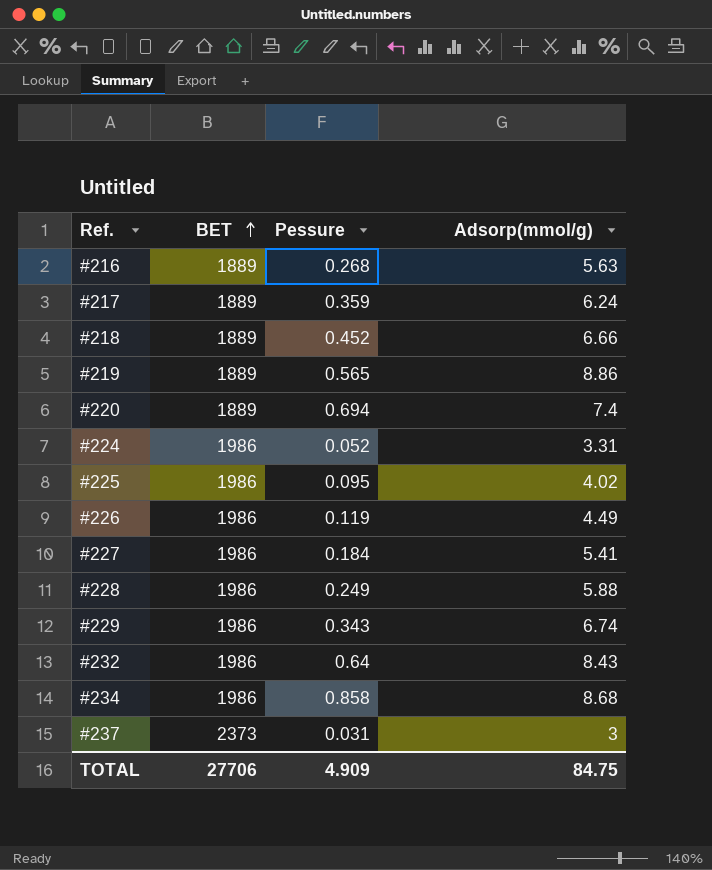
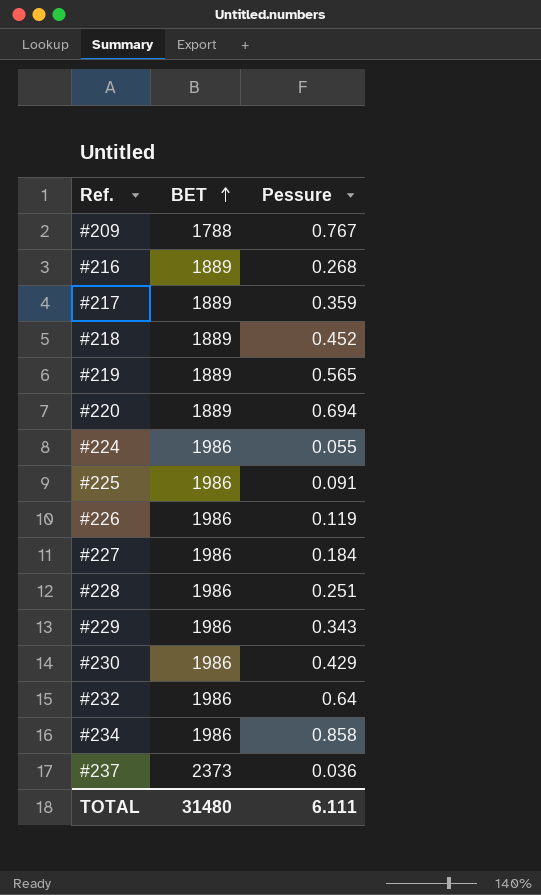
column Adsorp(mmol/g) | position: 4 -> none
row #209: none -> 1788 | 0.767
#224 | Pessure: 0.052 -> 0.055
#225 | Pessure: 0.095 -> 0.091
#228 | Pessure: 0.249 -> 0.251
row #230: none -> 1986 | 0.429
#237 | Pessure: 0.031 -> 0.036
TOTAL | BET: 27706 -> 31480
TOTAL | Pessure: 4.909 -> 6.111

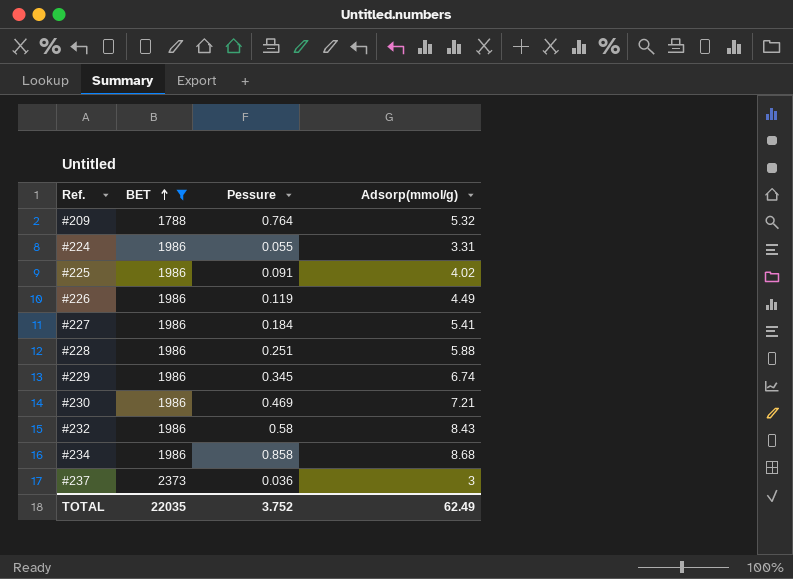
filter: none -> BET != 1889
column Adsorp(mmol/g) | position: none -> 4
#209 | Pessure: 0.767 -> 0.764
#229 | Pessure: 0.343 -> 0.345
#230 | Pessure: 0.429 -> 0.469
#232 | Pessure: 0.64 -> 0.58
TOTAL | BET: 31480 -> 22035
TOTAL | Pessure: 6.111 -> 3.752

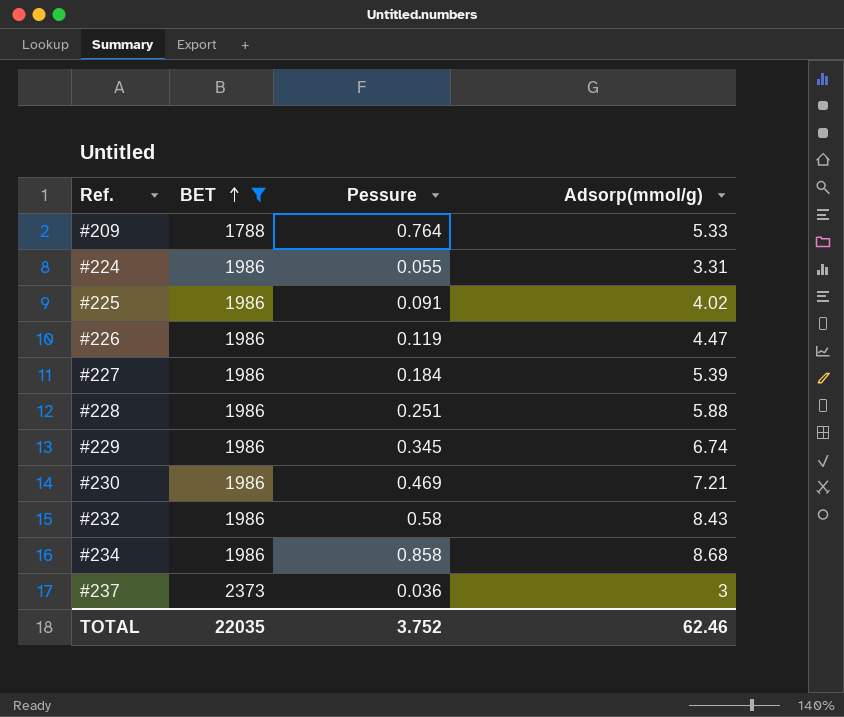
#209 | Adsorp(mmol/g): 5.32 -> 5.33
#226 | Adsorp(mmol/g): 4.49 -> 4.47
#227 | Adsorp(mmol/g): 5.41 -> 5.39
TOTAL | Adsorp(mmol/g): 62.49 -> 62.46

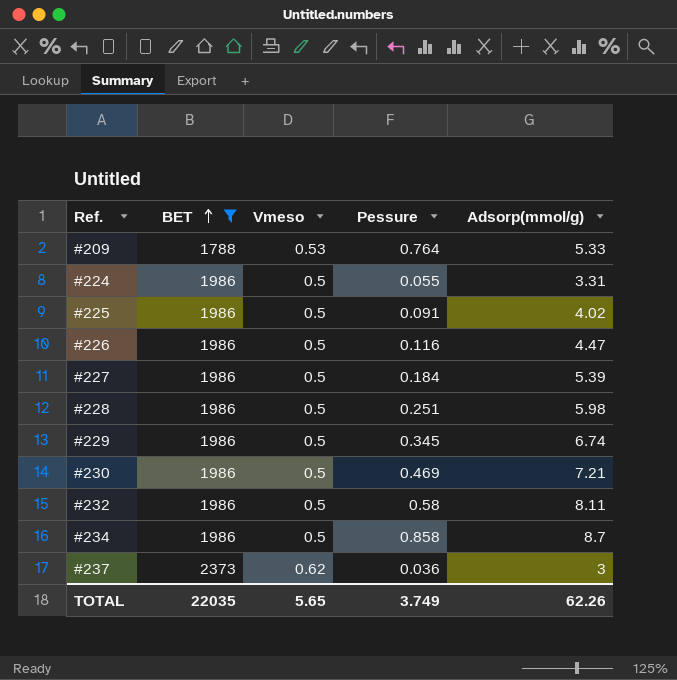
column Vmeso | position: none -> 3
#226 | Pessure: 0.119 -> 0.116
#228 | Adsorp(mmol/g): 5.88 -> 5.98
#232 | Adsorp(mmol/g): 8.43 -> 8.11
#234 | Adsorp(mmol/g): 8.68 -> 8.7
TOTAL | Pessure: 3.752 -> 3.749
TOTAL | Adsorp(mmol/g): 62.46 -> 62.26

